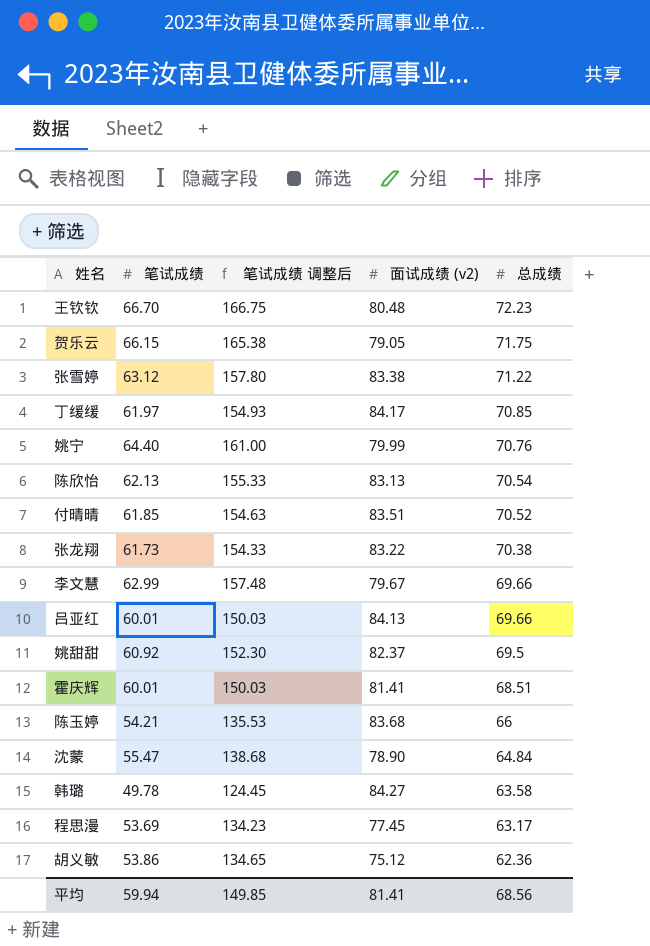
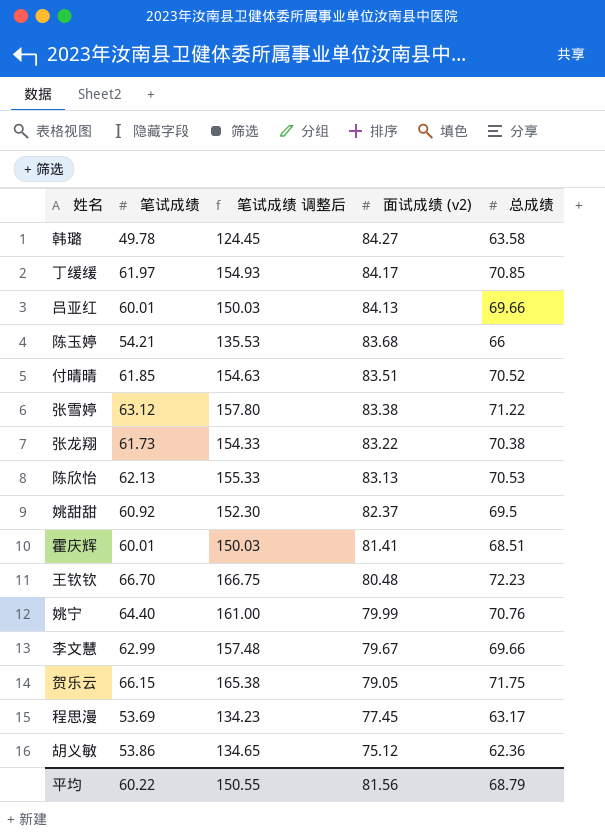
row order: 总成绩 descending -> 面试成绩 (v2) descending
row 沈蒙: 55.47 | 138.68 | 78.90 | 64.84 -> none
陈欣怡 | 总成绩: 70.54 -> 70.53
平均 | 笔试成绩: 59.94 -> 60.22
平均 | 笔试成绩 调整后: 149.85 -> 150.55
平均 | 面试成绩 (v2): 81.41 -> 81.56
平均 | 总成绩: 68.56 -> 68.79

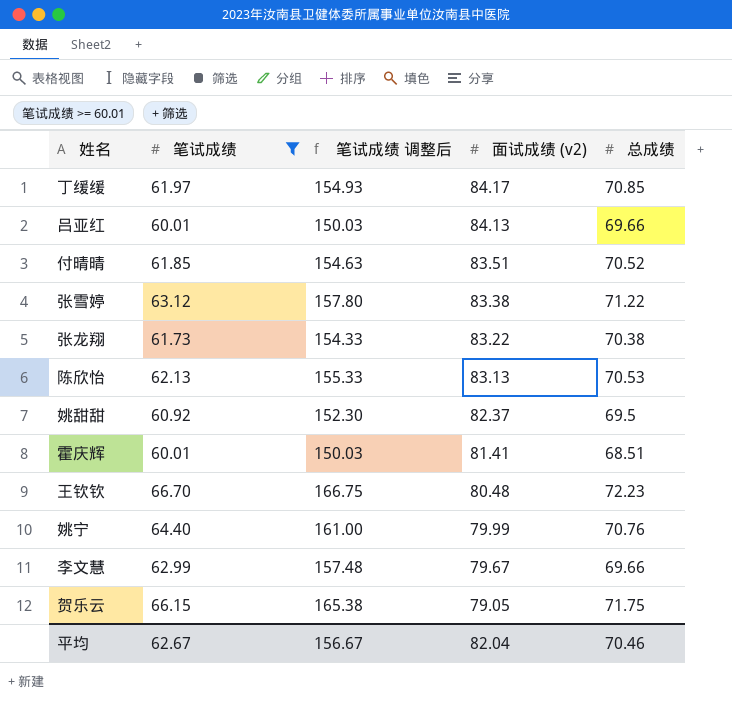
filter: none -> 笔试成绩 >= 60.01
平均 | 笔试成绩: 60.22 -> 62.67
平均 | 笔试成绩 调整后: 150.55 -> 156.67
平均 | 面试成绩 (v2): 81.56 -> 82.04
平均 | 总成绩: 68.79 -> 70.46

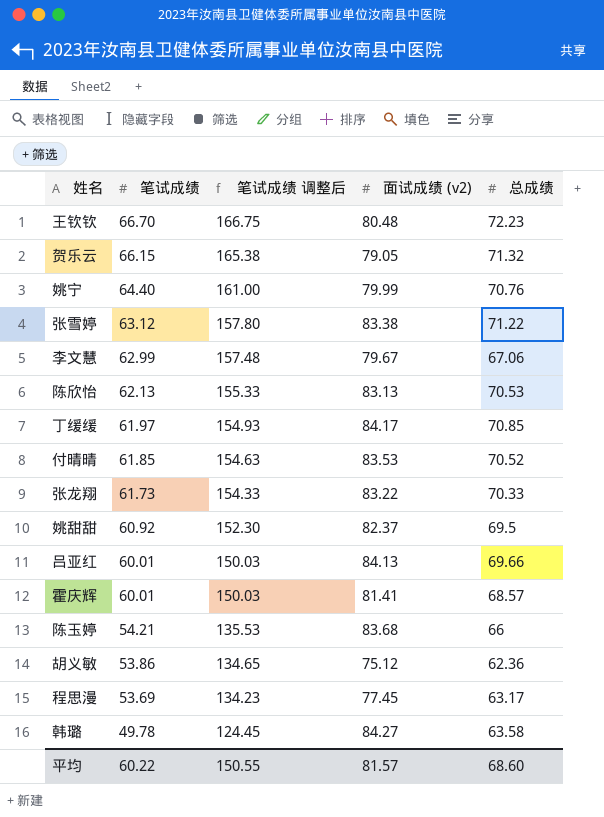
filter: 笔试成绩 >= 60.01 -> none
row order: 面试成绩 (v2) descending -> 笔试成绩 descending
贺乐云 | 总成绩: 71.75 -> 71.32
李文慧 | 总成绩: 69.66 -> 67.06
付晴晴 | 面试成绩 (v2): 83.51 -> 83.53
张龙翔 | 总成绩: 70.38 -> 70.33
霍庆辉 | 总成绩: 68.51 -> 68.57
平均 | 笔试成绩: 62.67 -> 60.22
平均 | 笔试成绩 调整后: 156.67 -> 150.55
平均 | 面试成绩 (v2): 82.04 -> 81.57
平均 | 总成绩: 70.46 -> 68.60

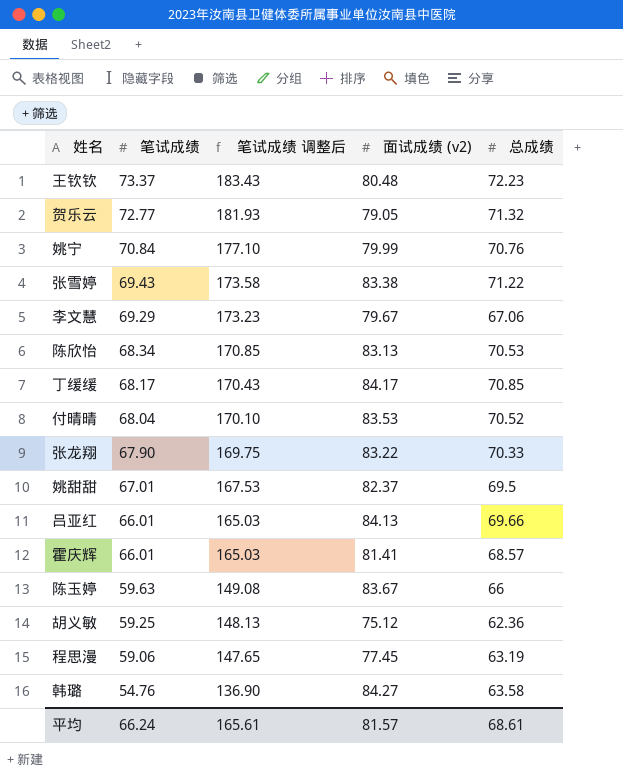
王钦钦 | 笔试成绩: 66.70 -> 73.37
王钦钦 | 笔试成绩 调整后: 166.75 -> 183.43
贺乐云 | 笔试成绩: 66.15 -> 72.77
贺乐云 | 笔试成绩 调整后: 165.38 -> 181.93
姚宁 | 笔试成绩: 64.40 -> 70.84
姚宁 | 笔试成绩 调整后: 161.00 -> 177.10
张雪婷 | 笔试成绩: 63.12 -> 69.43
张雪婷 | 笔试成绩 调整后: 157.80 -> 173.58
李文慧 | 笔试成绩: 62.99 -> 69.29
李文慧 | 笔试成绩 调整后: 157.48 -> 173.23
陈欣怡 | 笔试成绩: 62.13 -> 68.34
陈欣怡 | 笔试成绩 调整后: 155.33 -> 170.85
丁缓缓 | 笔试成绩: 61.97 -> 68.17
丁缓缓 | 笔试成绩 调整后: 154.93 -> 170.43
付晴晴 | 笔试成绩: 61.85 -> 68.04
付晴晴 | 笔试成绩 调整后: 154.63 -> 170.10
张龙翔 | 笔试成绩: 61.73 -> 67.90
张龙翔 | 笔试成绩 调整后: 154.33 -> 169.75
姚甜甜 | 笔试成绩: 60.92 -> 67.01
姚甜甜 | 笔试成绩 调整后: 152.30 -> 167.53
吕亚红 | 笔试成绩: 60.01 -> 66.01
吕亚红 | 笔试成绩 调整后: 150.03 -> 165.03
霍庆辉 | 笔试成绩: 60.01 -> 66.01
霍庆辉 | 笔试成绩 调整后: 150.03 -> 165.03
陈玉婷 | 笔试成绩: 54.21 -> 59.63
陈玉婷 | 笔试成绩 调整后: 135.53 -> 149.08
陈玉婷 | 面试成绩 (v2): 83.68 -> 83.67
胡义敏 | 笔试成绩: 53.86 -> 59.25
胡义敏 | 笔试成绩 调整后: 134.65 -> 148.13
程思漫 | 笔试成绩: 53.69 -> 59.06
程思漫 | 笔试成绩 调整后: 134.23 -> 147.65
程思漫 | 总成绩: 63.17 -> 63.19
韩璐 | 笔试成绩: 49.78 -> 54.76
韩璐 | 笔试成绩 调整后: 124.45 -> 136.90
平均 | 笔试成绩: 60.22 -> 66.24
平均 | 笔试成绩 调整后: 150.55 -> 165.61
平均 | 总成绩: 68.60 -> 68.61

